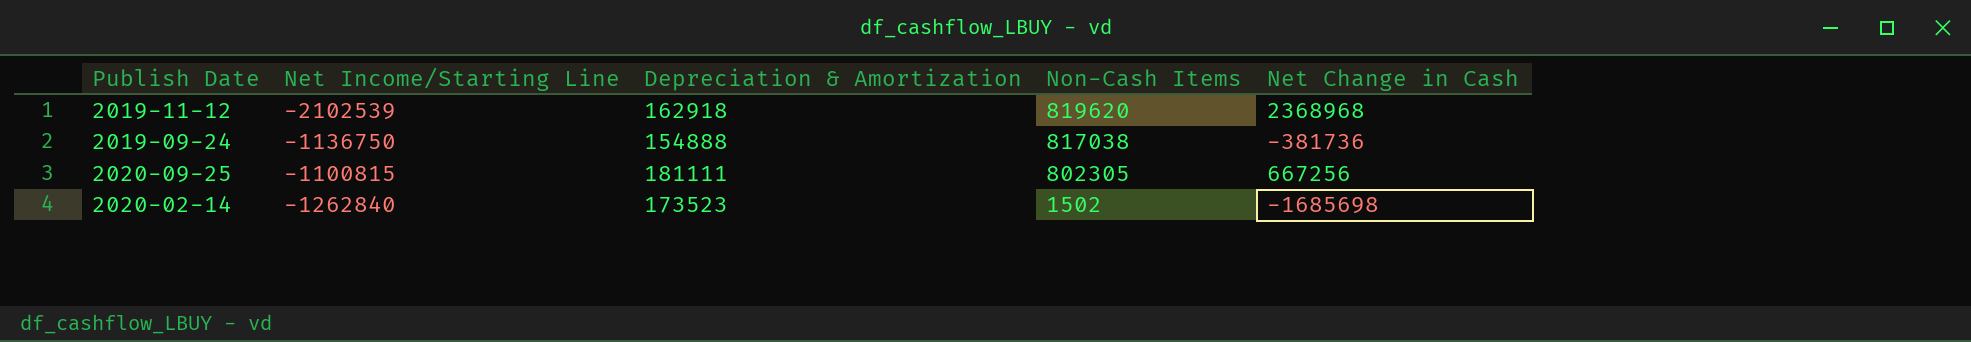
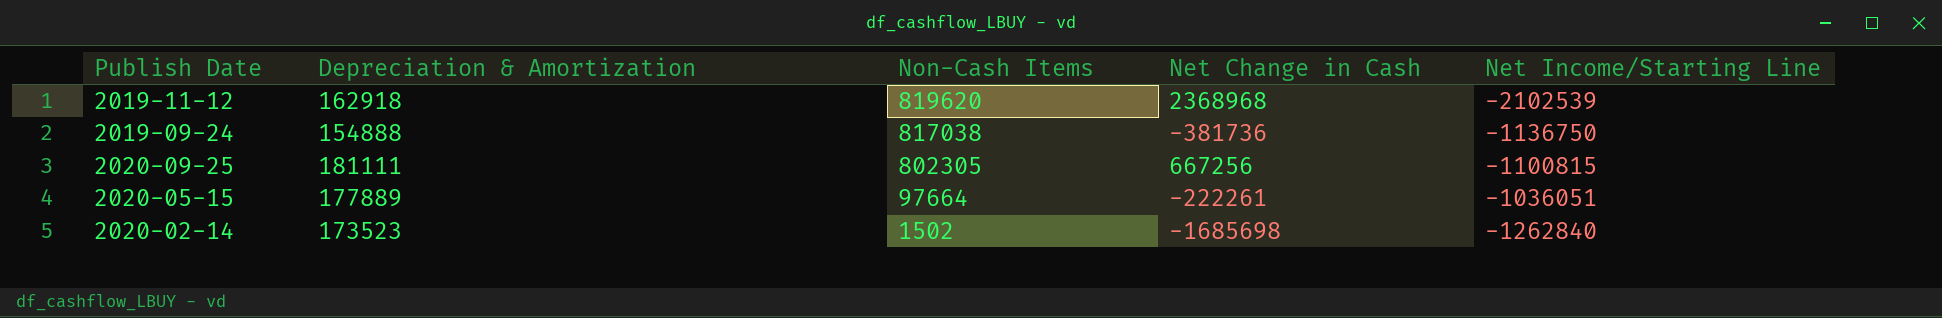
column Net Income/Starting Line | position: 2 -> 5
row 2020-05-15: none -> 177889 | 97664 | -222261 | -1036051

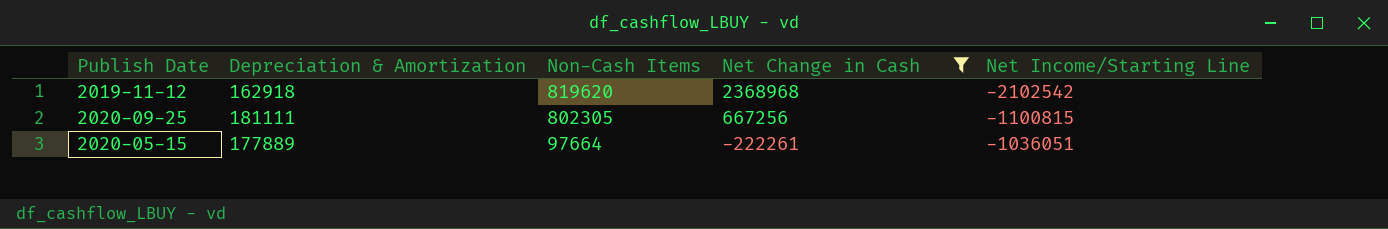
filter: none -> Net Change in Cash >= -222261
2019-11-12 | Net Income/Starting Line: -2102539 -> -2102542

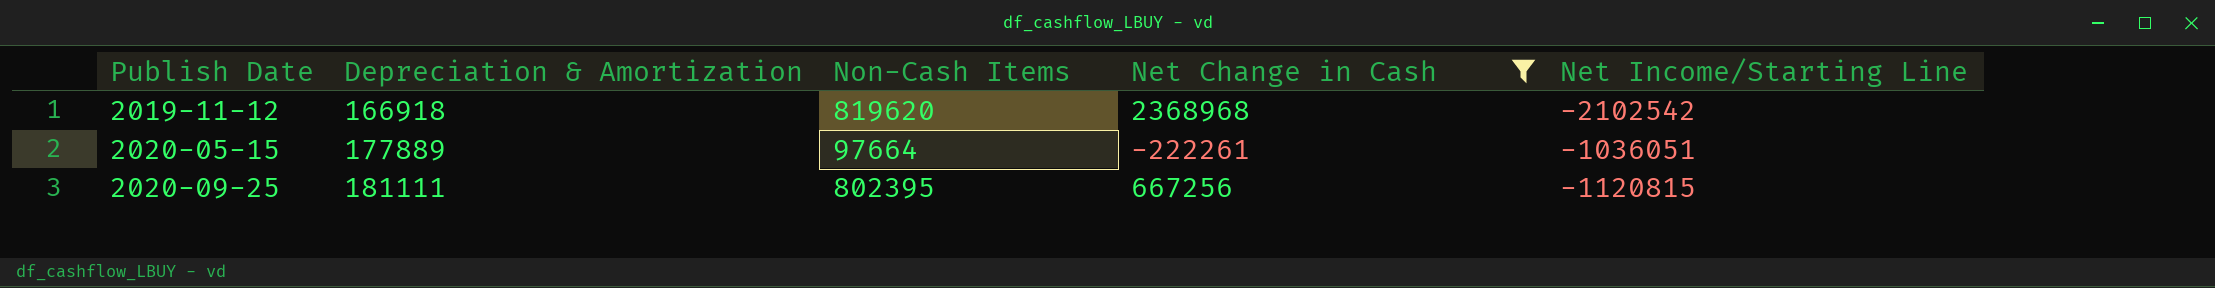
row order: Non-Cash Items descending -> Publish Date ascending
2019-11-12 | Depreciation & Amortization: 162918 -> 166918
2020-09-25 | Non-Cash Items: 802305 -> 802395
2020-09-25 | Net Income/Starting Line: -1100815 -> -1120815

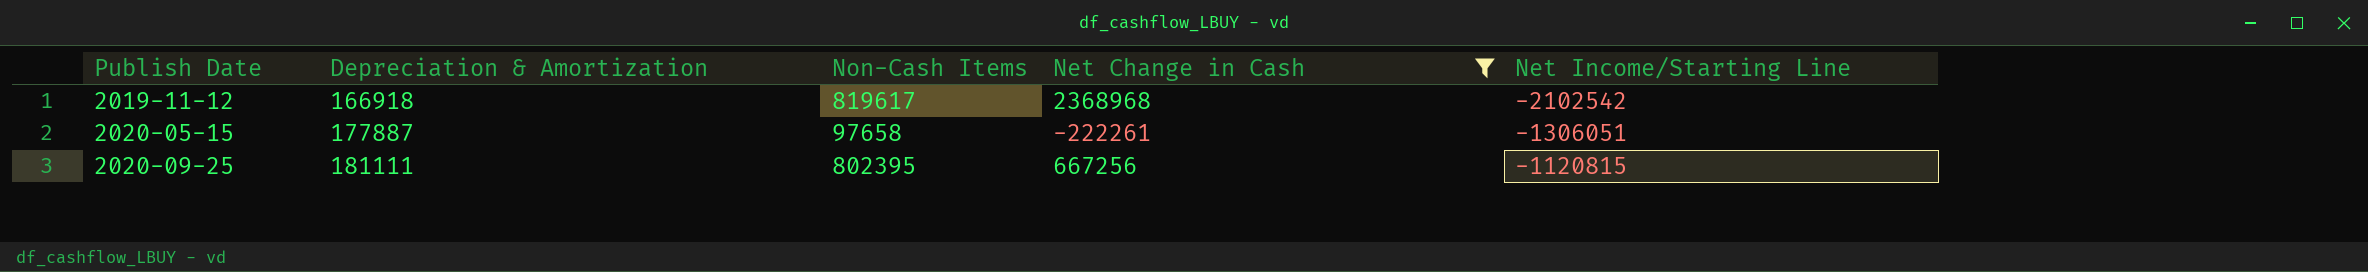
2019-11-12 | Non-Cash Items: 819620 -> 819617
2020-05-15 | Depreciation & Amortization: 177889 -> 177887
2020-05-15 | Non-Cash Items: 97664 -> 97658
2020-05-15 | Net Income/Starting Line: -1036051 -> -1306051

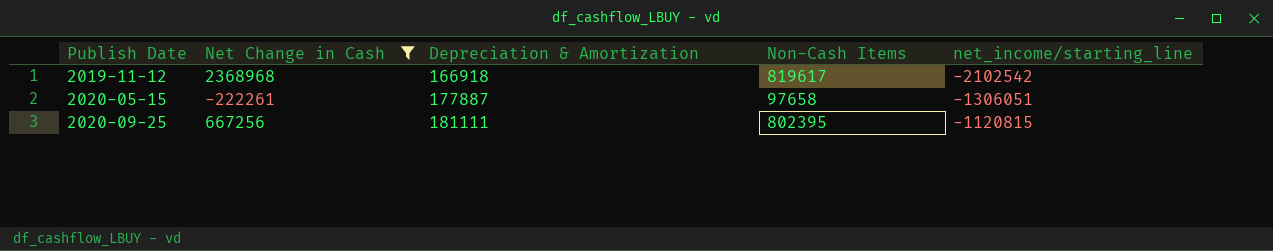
column Net Change in Cash | position: 4 -> 2
column name: Net Income/Starting Line -> net_income/starting_line

